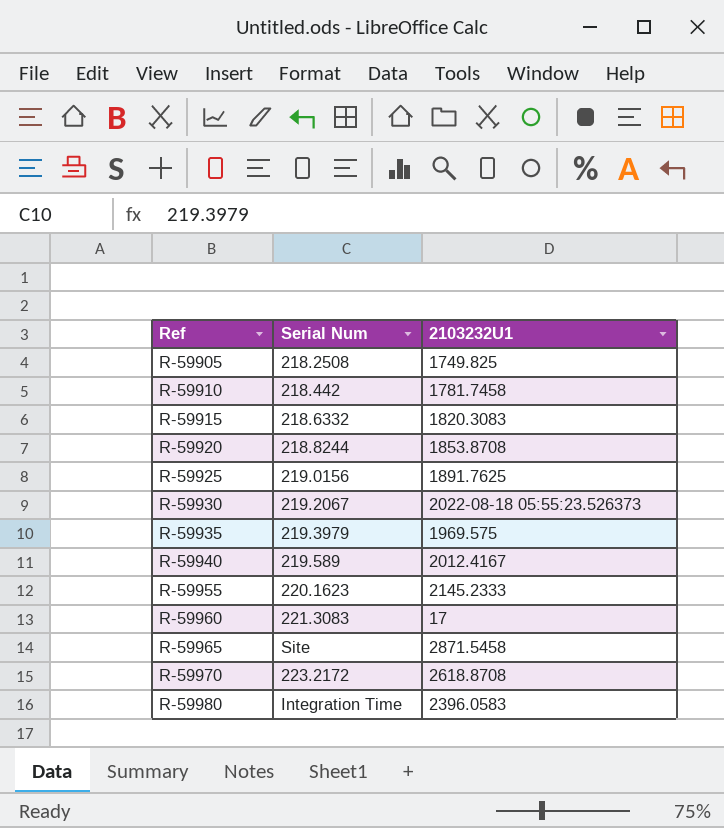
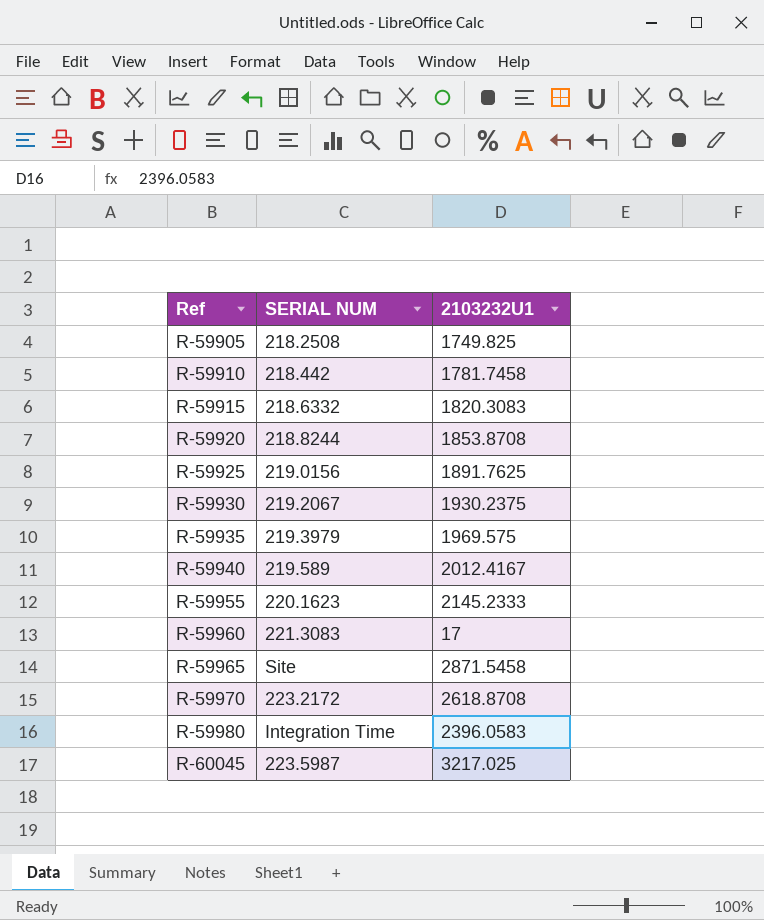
column name: Serial Num -> SERIAL NUM
R-59930 | 2103232U1: 2022-08-18 05:55:23.526373 -> 1930.2375
row R-60045: none -> 223.5987 | 3217.025

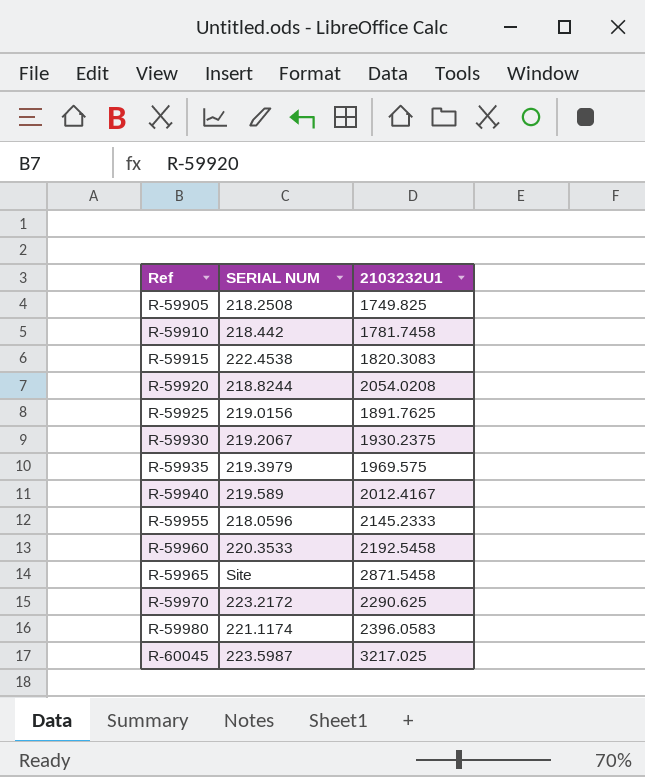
R-59915 | SERIAL NUM: 218.6332 -> 222.4538
R-59920 | 2103232U1: 1853.8708 -> 2054.0208
R-59955 | SERIAL NUM: 220.1623 -> 218.0596
R-59960 | SERIAL NUM: 221.3083 -> 220.3533
R-59960 | 2103232U1: 17 -> 2192.5458
R-59970 | 2103232U1: 2618.8708 -> 2290.625
R-59980 | SERIAL NUM: Integration Time -> 221.1174

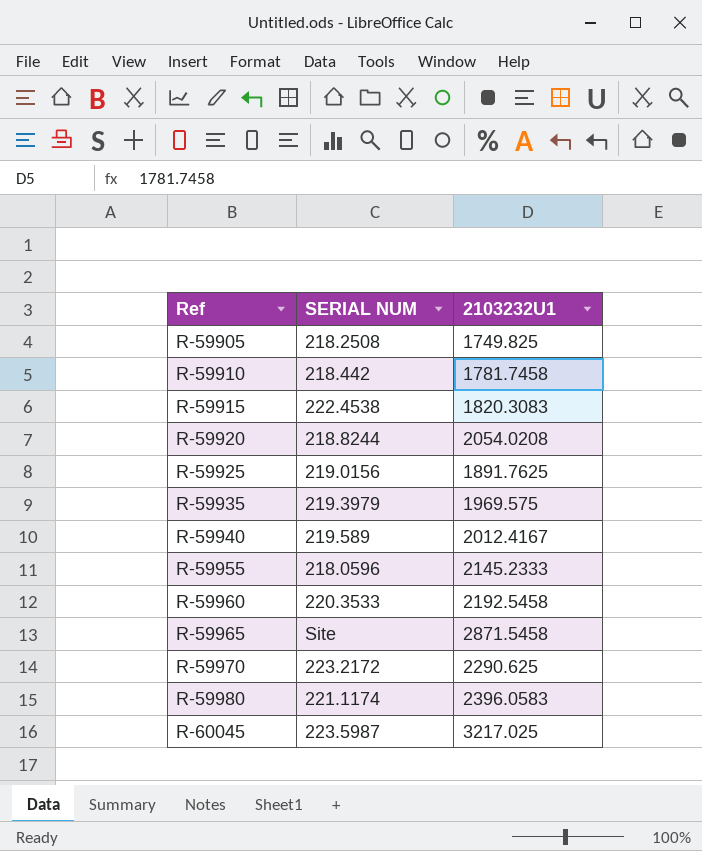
row R-59930: 219.2067 | 1930.2375 -> none

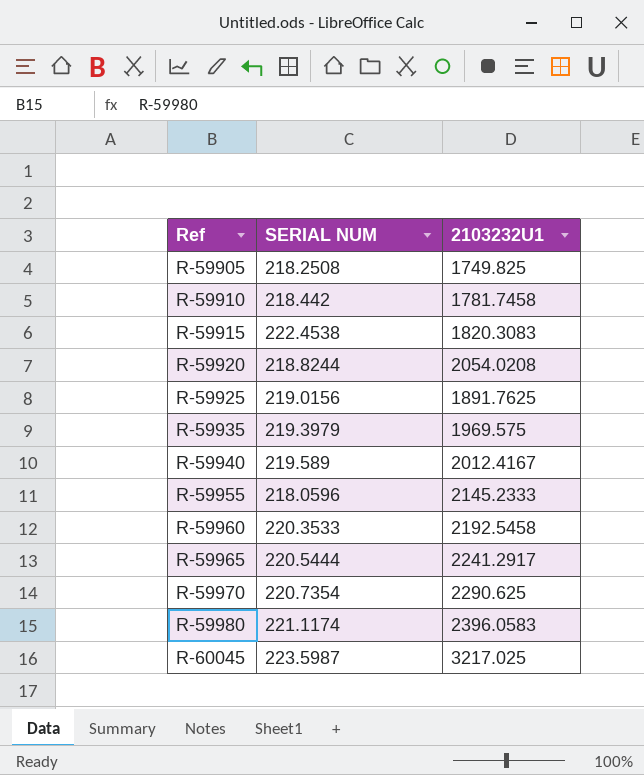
R-59965 | SERIAL NUM: Site -> 220.5444
R-59965 | 2103232U1: 2871.5458 -> 2241.2917
R-59970 | SERIAL NUM: 223.2172 -> 220.7354

